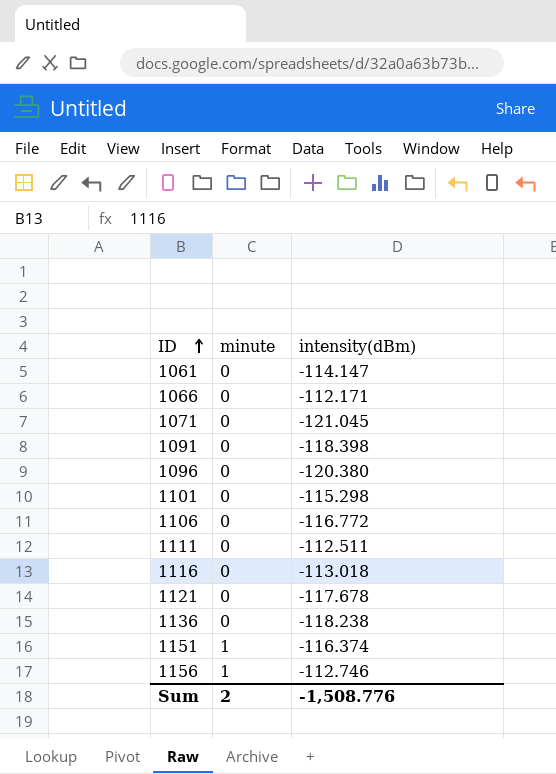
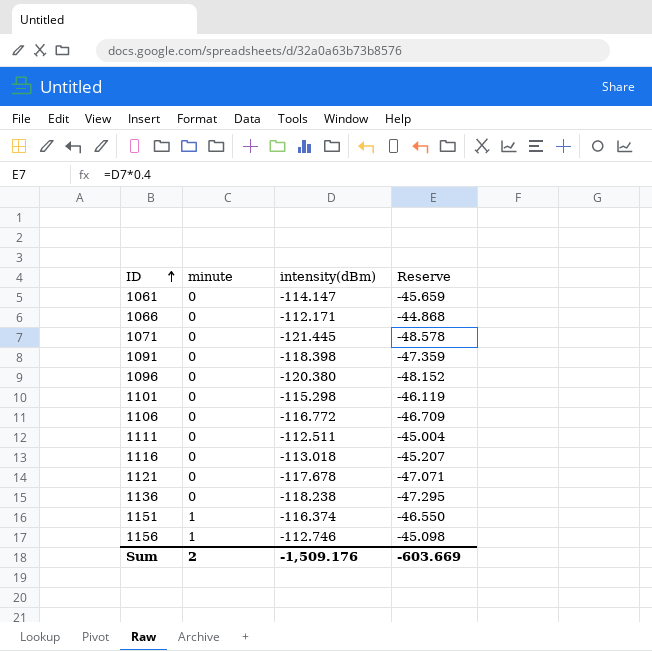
column Reserve | formula: none -> [intensity(dBm)] * 0.4
1071 | intensity(dBm): -121.045 -> -121.445
Sum | intensity(dBm): -1,508.776 -> -1,509.176

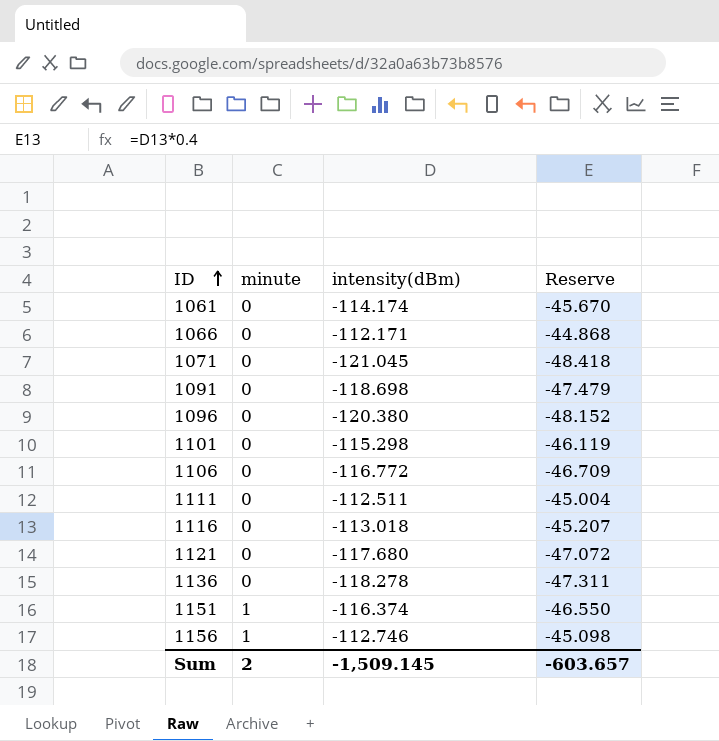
1061 | intensity(dBm): -114.147 -> -114.174
1061 | Reserve: -45.659 -> -45.670
1071 | intensity(dBm): -121.445 -> -121.045
1071 | Reserve: -48.578 -> -48.418
1091 | intensity(dBm): -118.398 -> -118.698
1091 | Reserve: -47.359 -> -47.479
1121 | intensity(dBm): -117.678 -> -117.680
1121 | Reserve: -47.071 -> -47.072
1136 | intensity(dBm): -118.238 -> -118.278
1136 | Reserve: -47.295 -> -47.311
Sum | intensity(dBm): -1,509.176 -> -1,509.145
Sum | Reserve: -603.669 -> -603.657

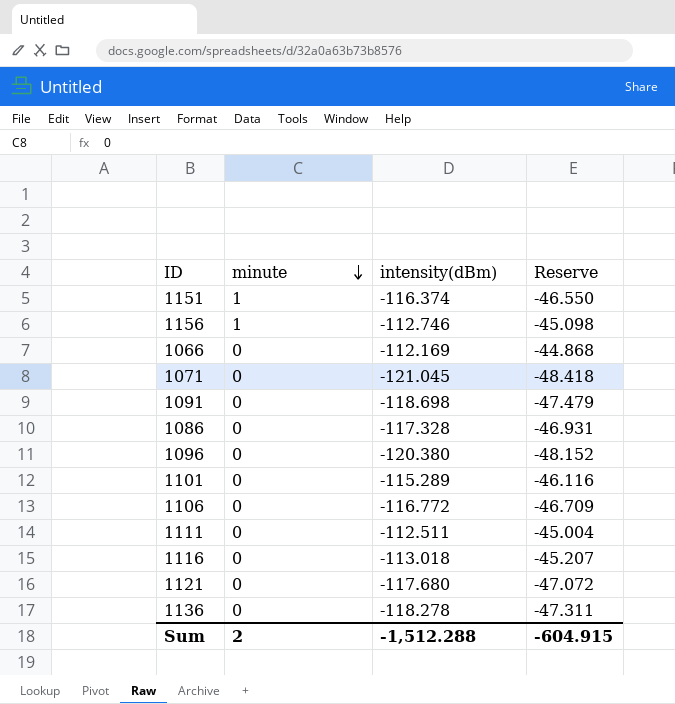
row order: ID ascending -> minute descending
row 1061: 0 | -114.174 | -45.670 -> none
1066 | intensity(dBm): -112.171 -> -112.169
row 1086: none -> 0 | -117.328 | -46.931
1101 | intensity(dBm): -115.298 -> -115.289
1101 | Reserve: -46.119 -> -46.116
Sum | intensity(dBm): -1,509.145 -> -1,512.288
Sum | Reserve: -603.657 -> -604.915

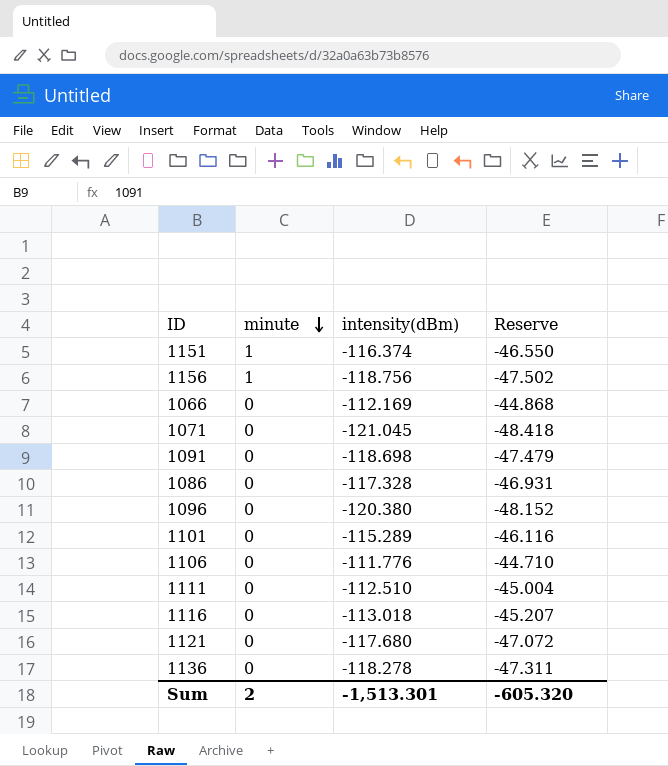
1156 | intensity(dBm): -112.746 -> -118.756
1156 | Reserve: -45.098 -> -47.502
1106 | intensity(dBm): -116.772 -> -111.776
1106 | Reserve: -46.709 -> -44.710
1111 | intensity(dBm): -112.511 -> -112.510
Sum | intensity(dBm): -1,512.288 -> -1,513.301
Sum | Reserve: -604.915 -> -605.320

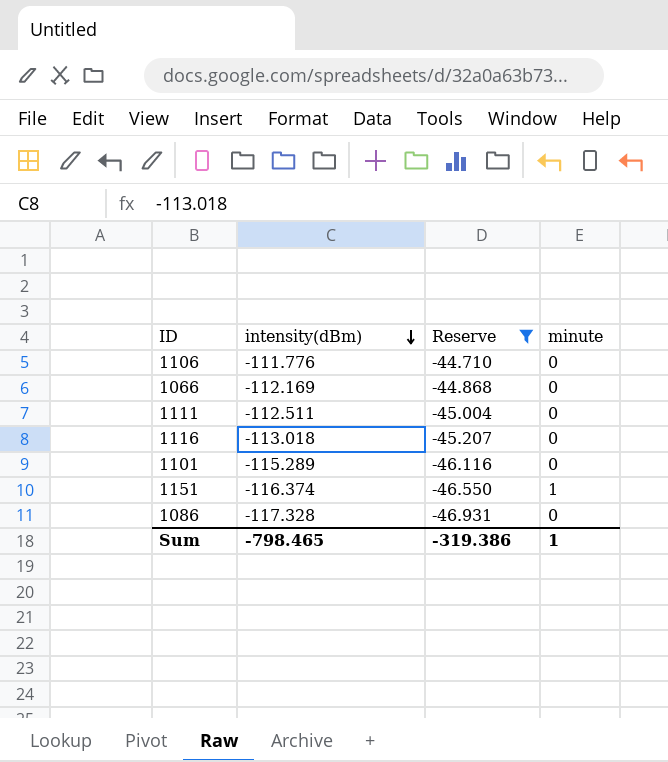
filter: none -> Reserve >= -46.931
row order: minute descending -> intensity(dBm) descending
column minute | position: 2 -> 4
1111 | intensity(dBm): -112.510 -> -112.511
Sum | intensity(dBm): -1,513.301 -> -798.465
Sum | Reserve: -605.320 -> -319.386
Sum | minute: 2 -> 1

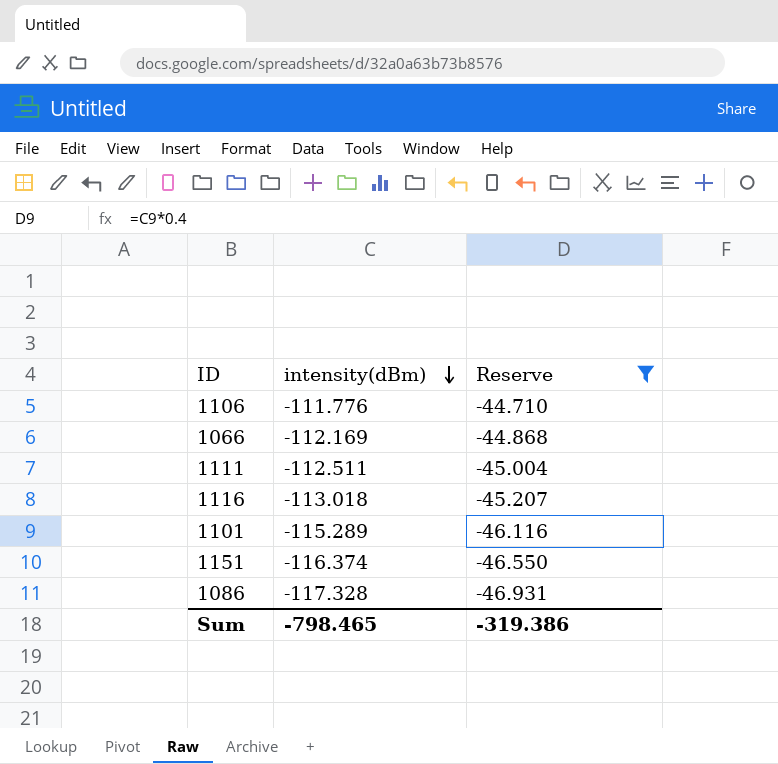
column minute | position: 4 -> none

